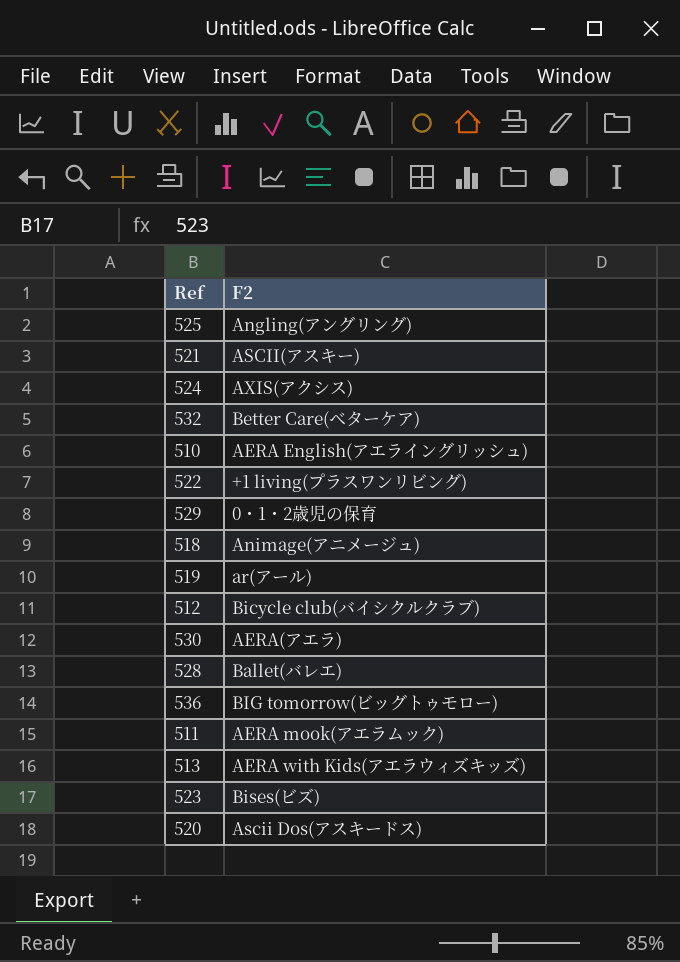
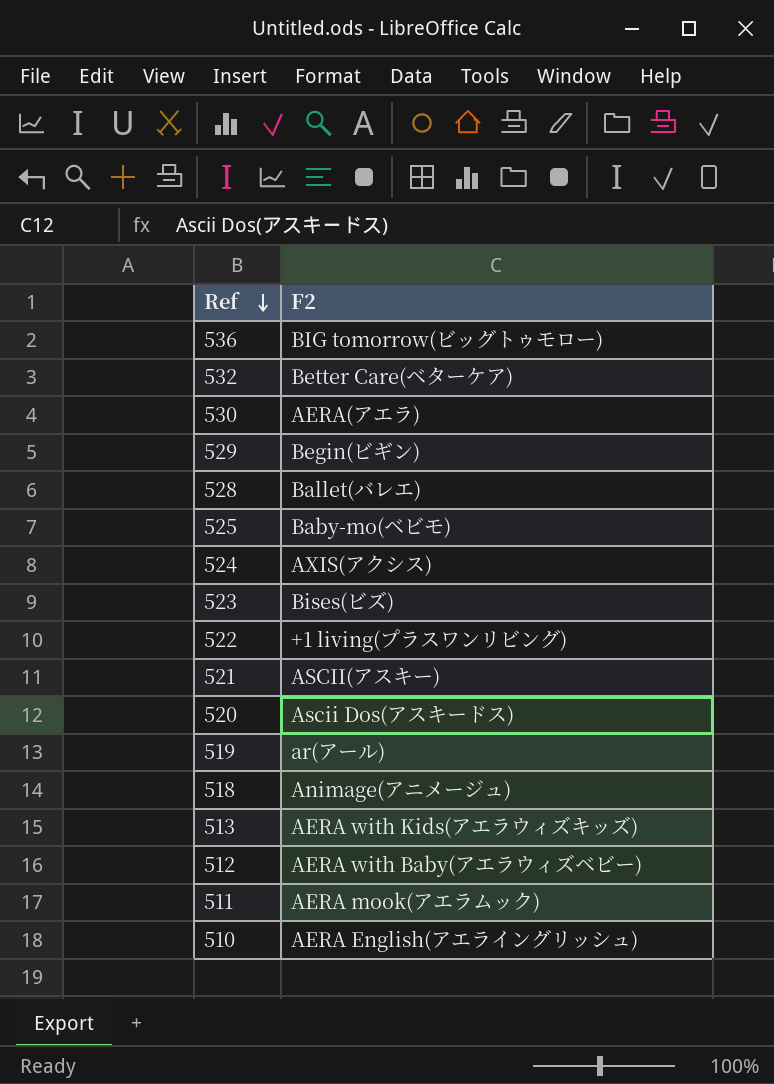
row order: none -> Ref descending
529 | F2: 0・1・2歳児の保育 -> Begin(ビギン)
525 | F2: Angling(アングリング) -> Baby-mo(ベビモ)
512 | F2: Bicycle club(バイシクルクラブ) -> AERA with Baby(アエラウィズベビー)

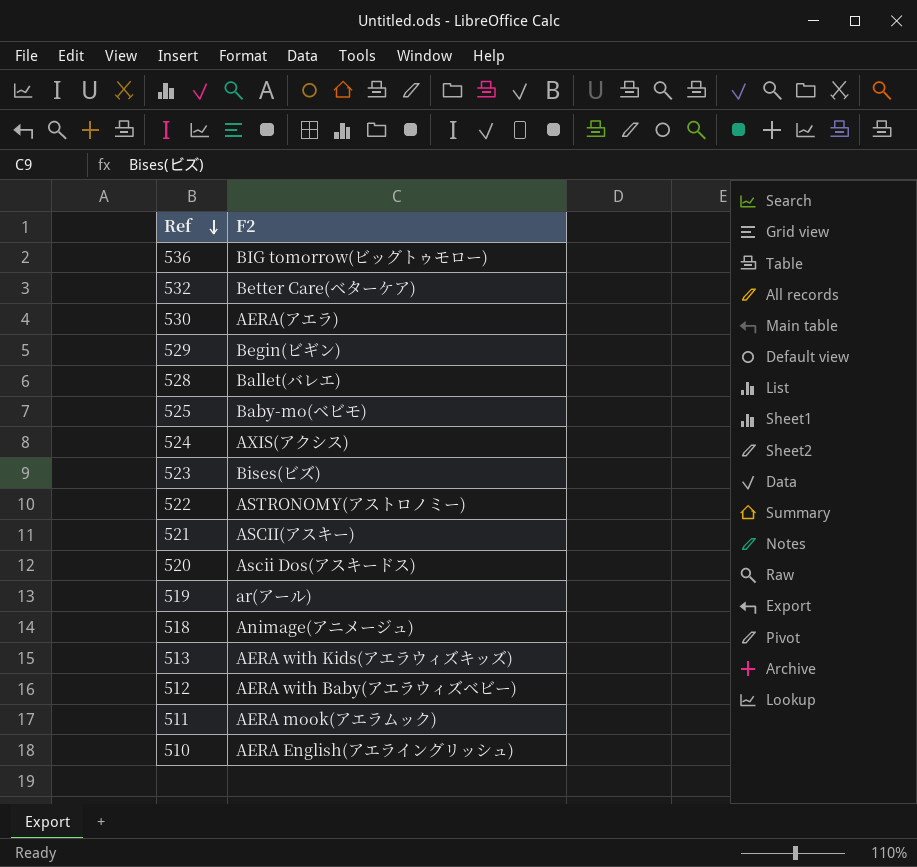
522 | F2: +1 living(プラスワンリビング) -> ASTRONOMY(アストロノミー)

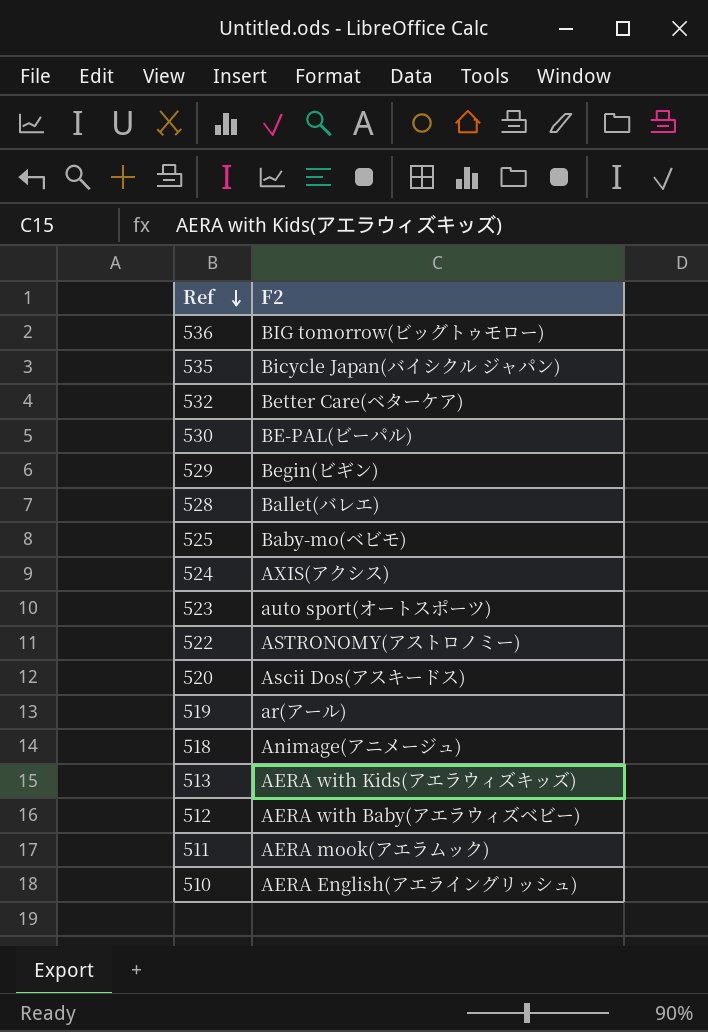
row 521: ASCII(アスキー) -> none
row 535: none -> Bicycle Japan(バイシクル ジャパン)
530 | F2: AERA(アエラ) -> BE-PAL(ビーパル)
523 | F2: Bises(ビズ) -> auto sport(オートスポーツ)

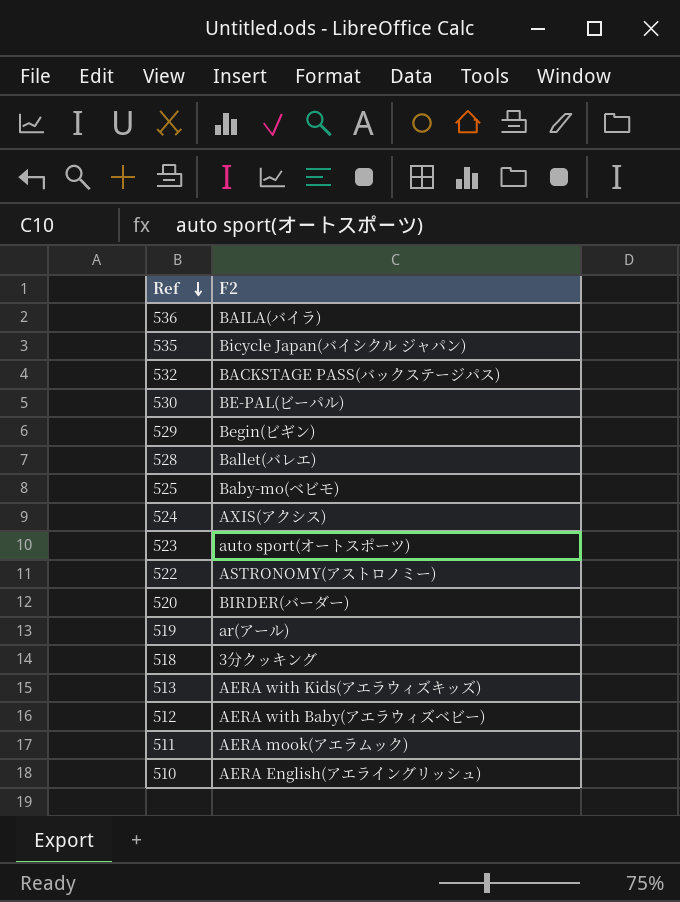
536 | F2: BIG tomorrow(ビッグトゥモロー) -> BAILA(バイラ)
532 | F2: Better Care(ベターケア) -> BACKSTAGE PASS(バックステージパス)
520 | F2: Ascii Dos(アスキードス) -> BIRDER(バーダー)
518 | F2: Animage(アニメージュ) -> 3分クッキング

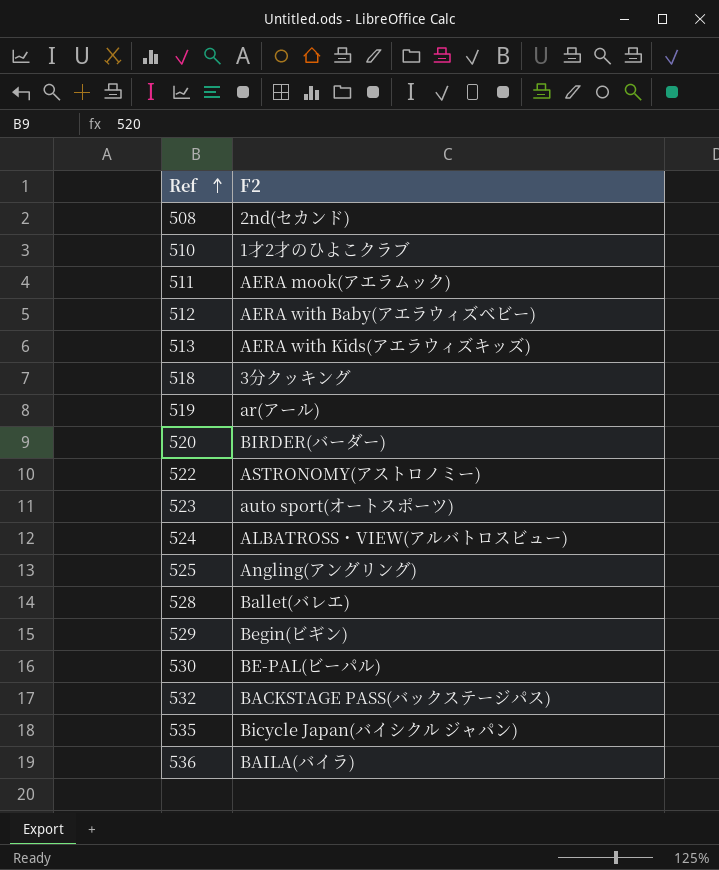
row order: Ref descending -> Ref ascending
row 508: none -> 2nd(セカンド)
510 | F2: AERA English(アエライングリッシュ) -> 1才2才のひよこクラブ
524 | F2: AXIS(アクシス) -> ALBATROSS・VIEW(アルバトロスビュー)
525 | F2: Baby-mo(ベビモ) -> Angling(アングリング)

